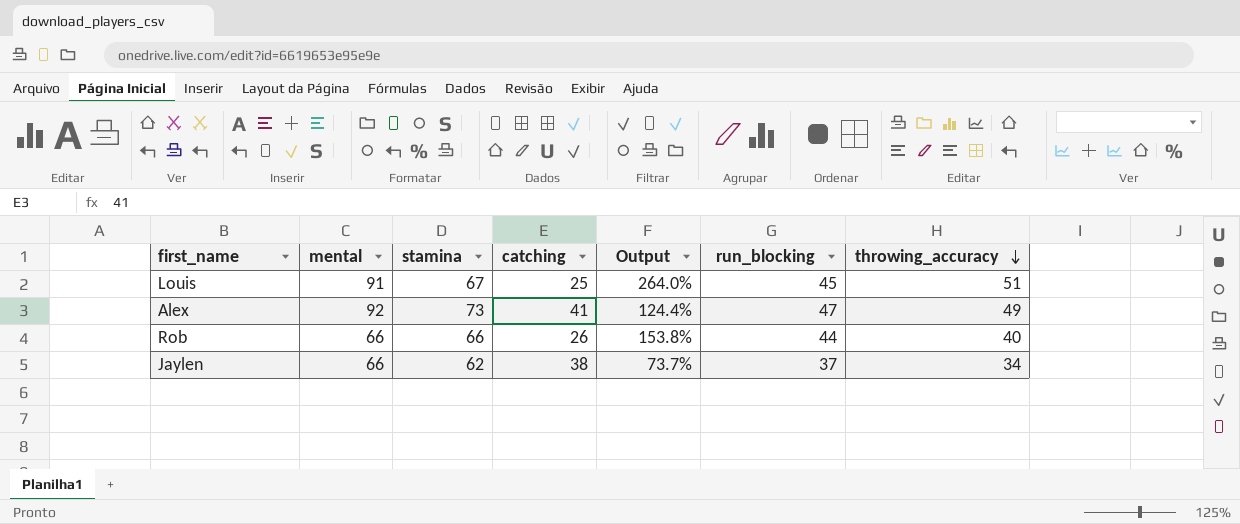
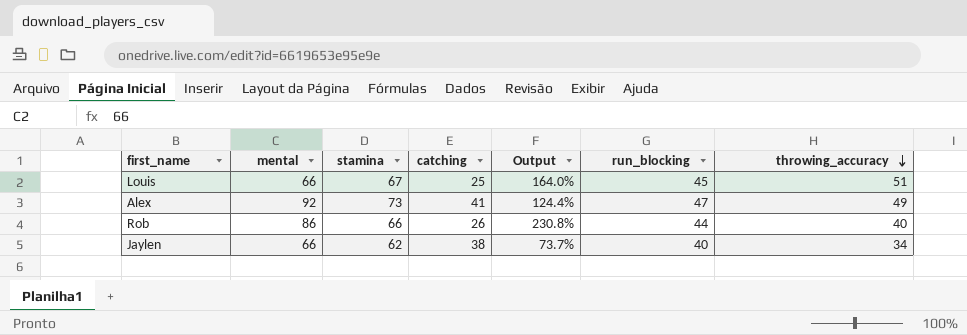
Louis | mental: 91 -> 66
Louis | Output: 264.0% -> 164.0%
Rob | mental: 66 -> 86
Rob | Output: 153.8% -> 230.8%
Jaylen | run_blocking: 37 -> 40

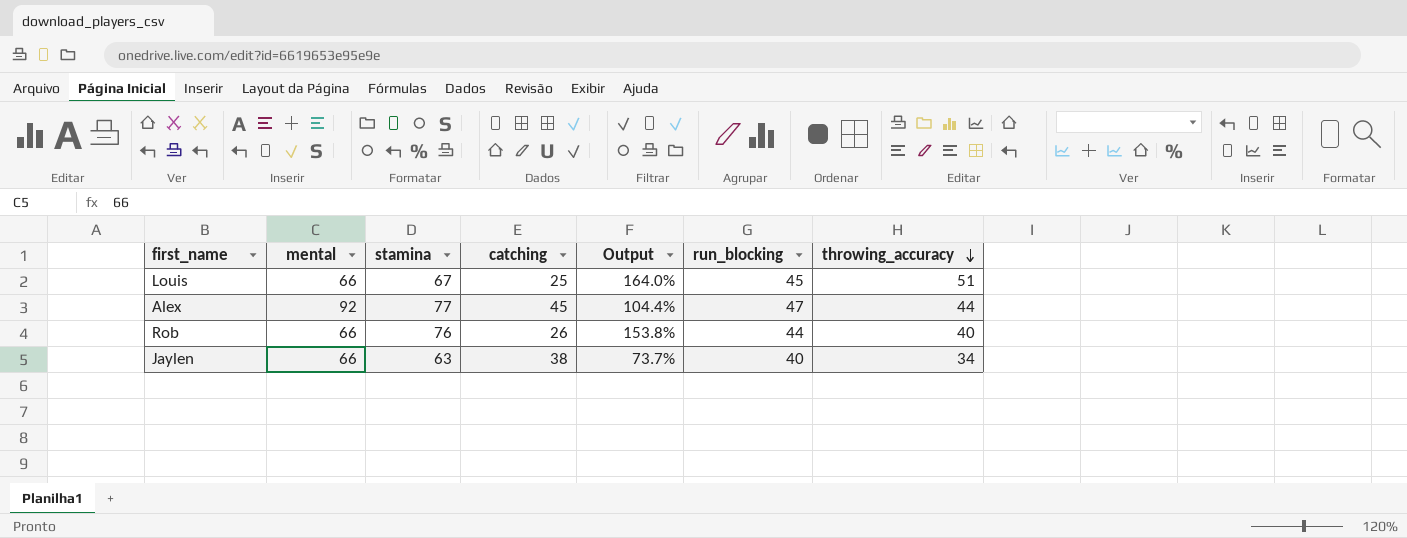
Alex | stamina: 73 -> 77
Alex | catching: 41 -> 45
Alex | Output: 124.4% -> 104.4%
Alex | throwing_accuracy: 49 -> 44
Rob | mental: 86 -> 66
Rob | stamina: 66 -> 76
Rob | Output: 230.8% -> 153.8%
Jaylen | stamina: 62 -> 63

